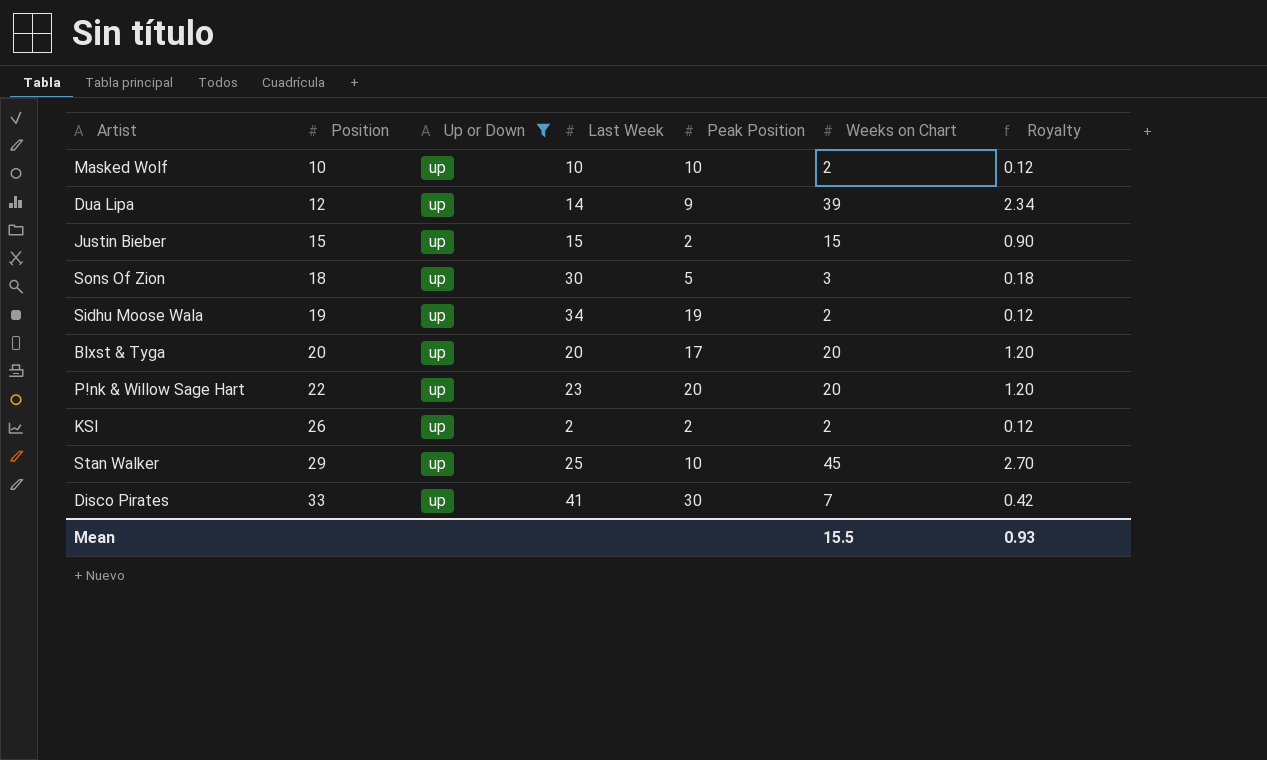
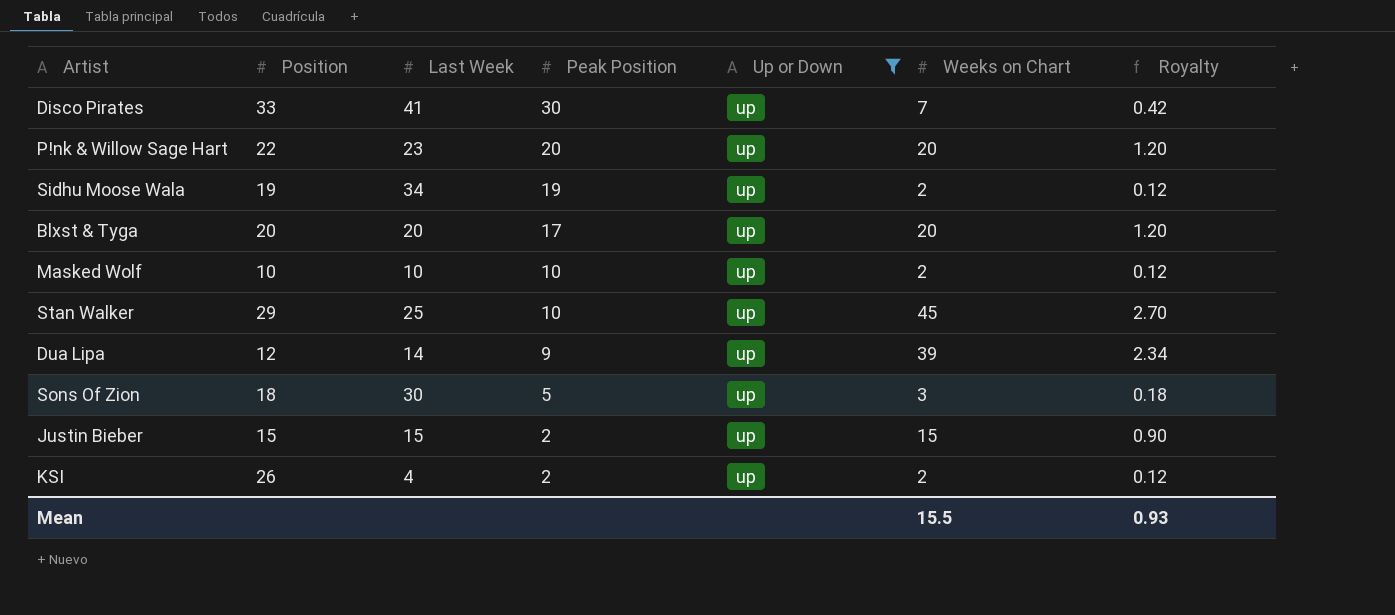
row order: Position ascending -> Peak Position descending
column Up or Down | position: 3 -> 5
KSI | Last Week: 2 -> 4

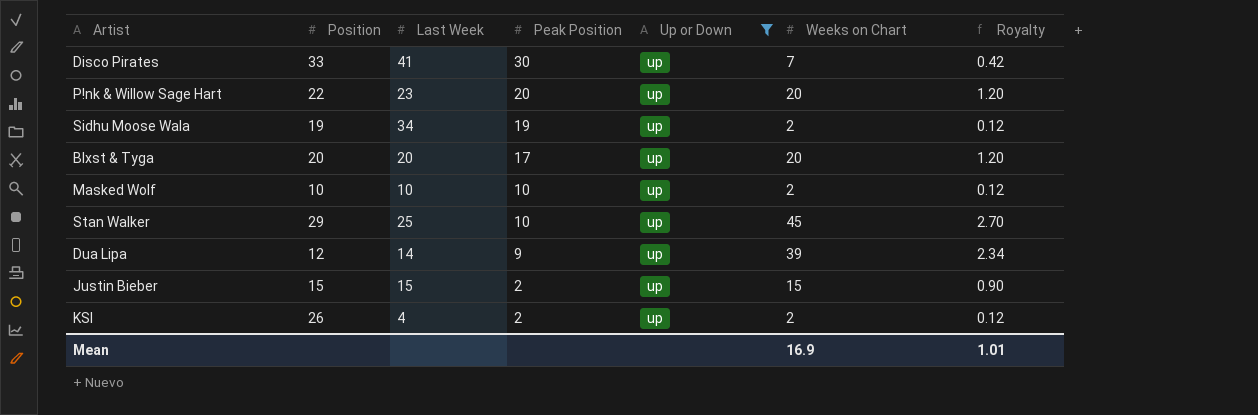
row Sons Of Zion: 18 | 30 | 5 | up | 3 | 0.18 -> none
Mean | Weeks on Chart: 15.5 -> 16.9
Mean | Royalty: 0.93 -> 1.01

